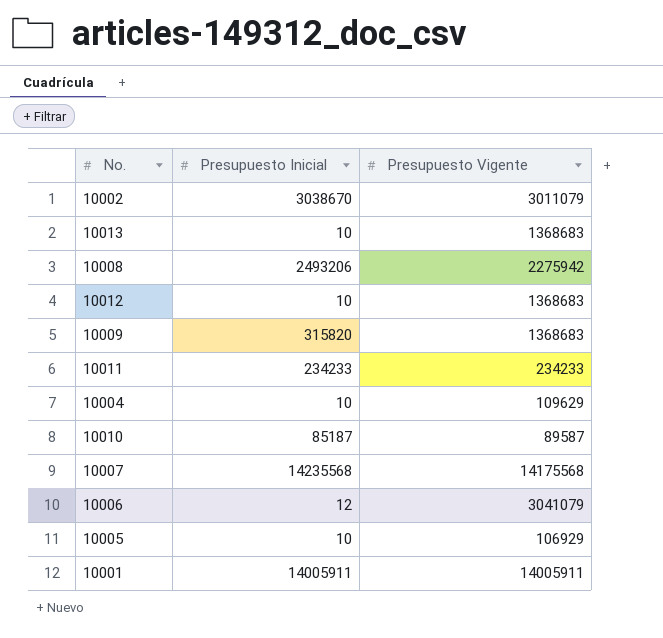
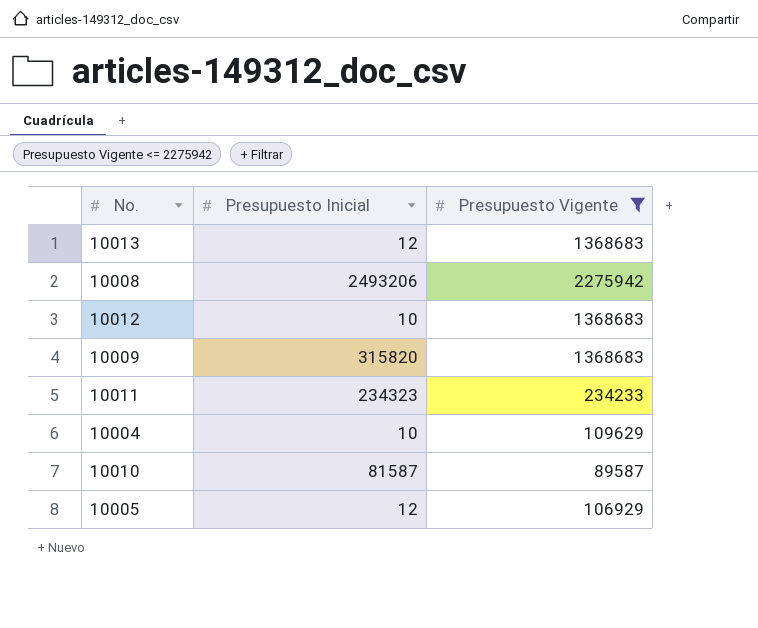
filter: none -> Presupuesto Vigente <= 2275942
10013 | Presupuesto Inicial: 10 -> 12
10011 | Presupuesto Inicial: 234233 -> 234323
10010 | Presupuesto Inicial: 85187 -> 81587
10005 | Presupuesto Inicial: 10 -> 12

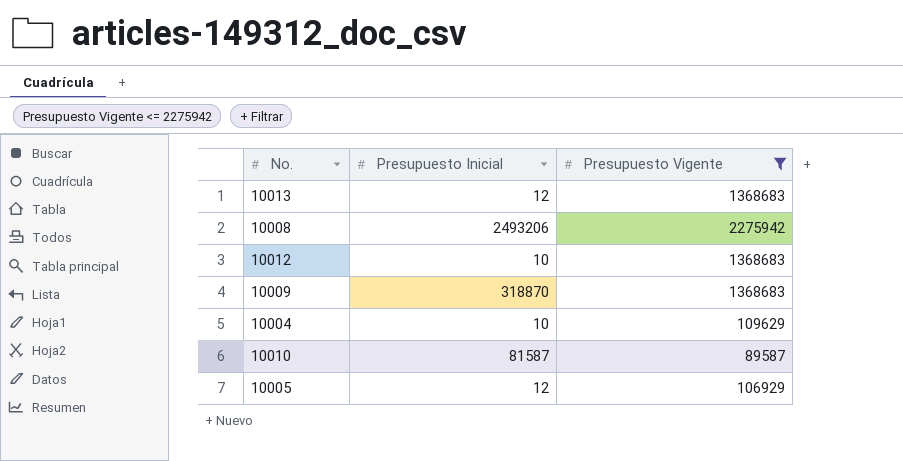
row 10011: 234323 | 234233 -> none
10009 | Presupuesto Inicial: 315820 -> 318870

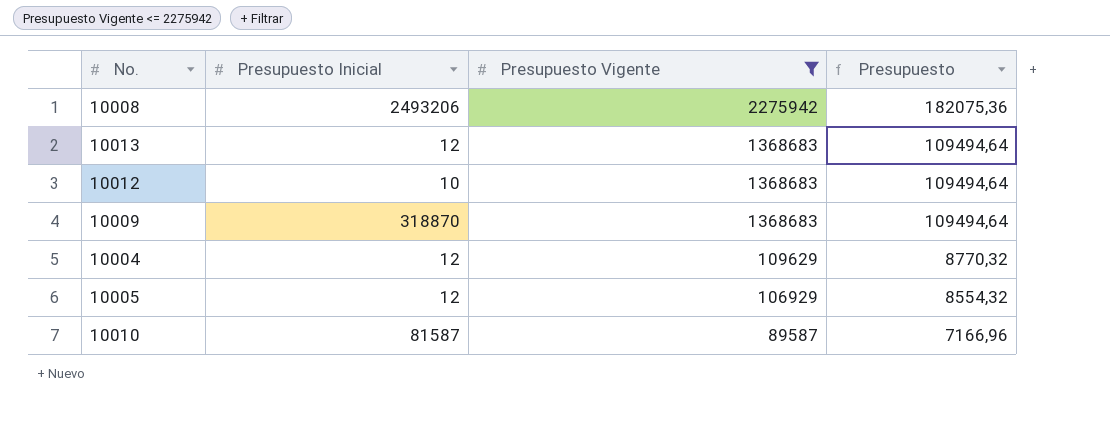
row order: none -> Presupuesto Vigente descending
column Presupuesto | formula: none -> [Presupuesto Vigente] * 0,08
10004 | Presupuesto Inicial: 10 -> 12

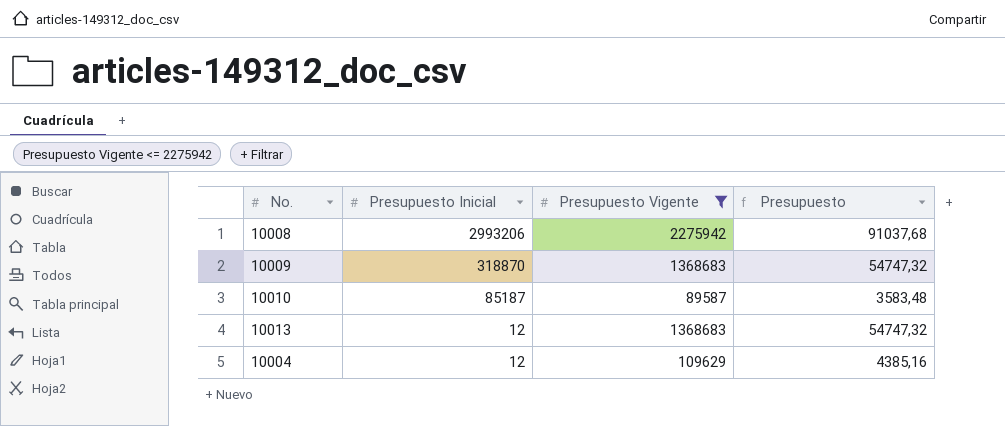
row order: Presupuesto Vigente descending -> Presupuesto Inicial descending
column Presupuesto | formula: [Presupuesto Vigente] * 0,08 -> [Presupuesto Vigente] * 0,04
row 10012: 10 | 1368683 | 109494,64 -> none
row 10005: 12 | 106929 | 8554,32 -> none
10008 | Presupuesto Inicial: 2493206 -> 2993206
10010 | Presupuesto Inicial: 81587 -> 85187

